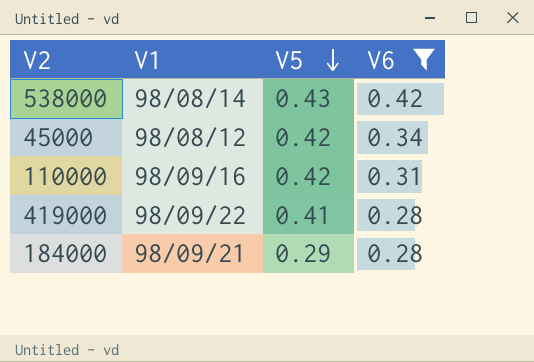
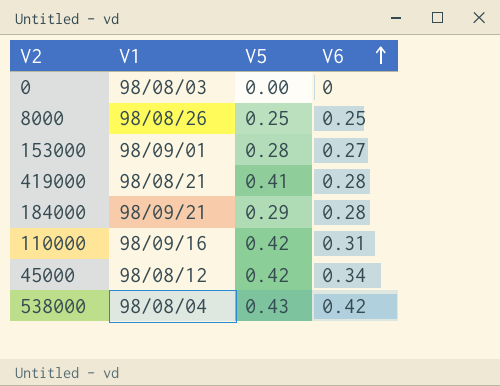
filter: V6 >= 0.28 -> none
row order: V5 descending -> V6 ascending
419000 | V1: 98/09/22 -> 98/08/21
538000 | V1: 98/08/14 -> 98/08/04

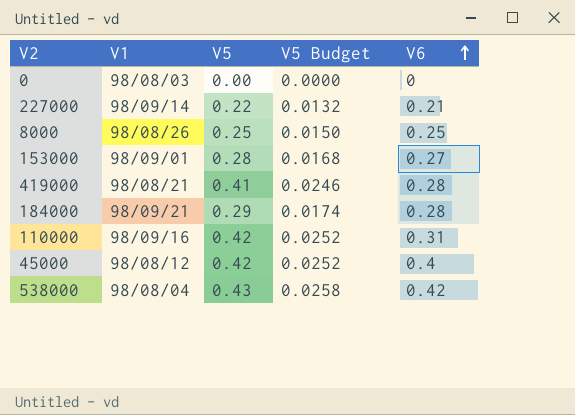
column V5 Budget | formula: none -> [V5] * 0.06
row 227000: none -> 98/09/14 | 0.22 | 0.0132 | 0.21
45000 | V6: 0.34 -> 0.4

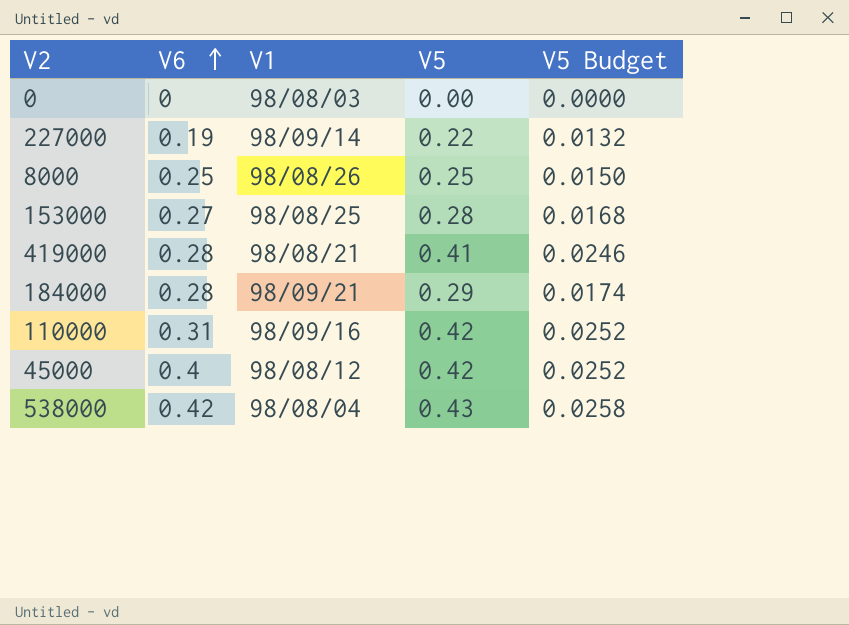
column V6 | position: 5 -> 2
227000 | V6: 0.21 -> 0.19
153000 | V1: 98/09/01 -> 98/08/25

